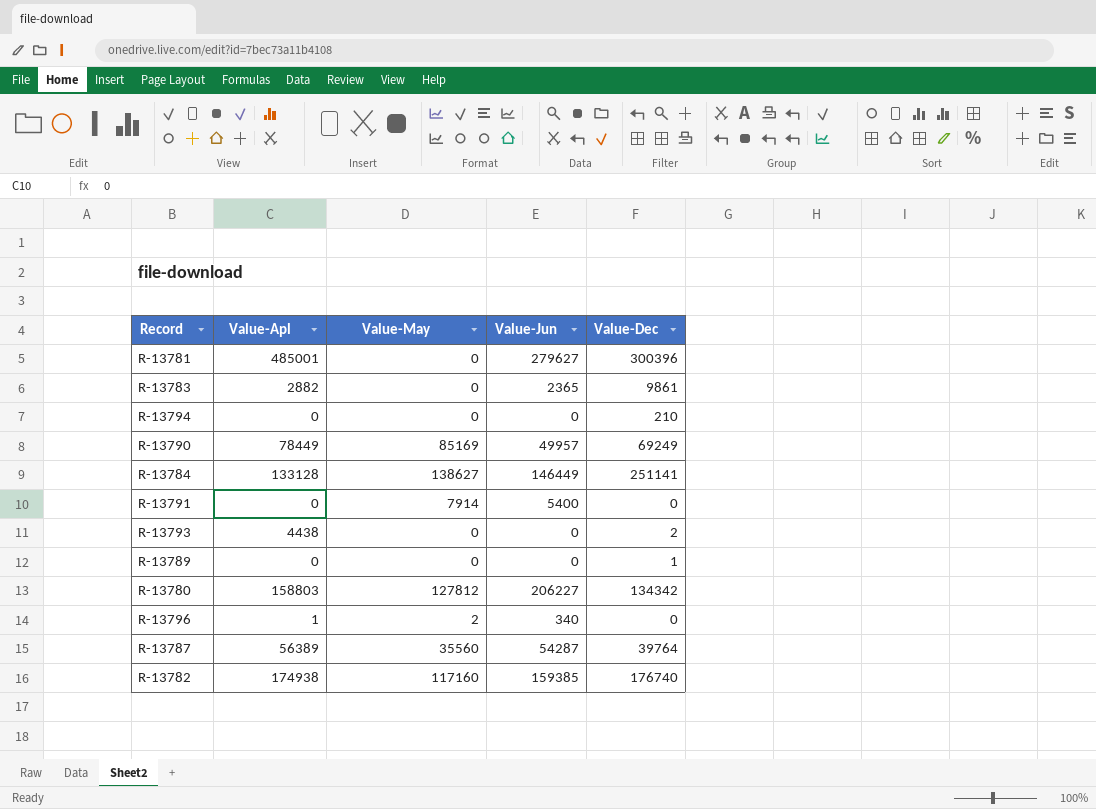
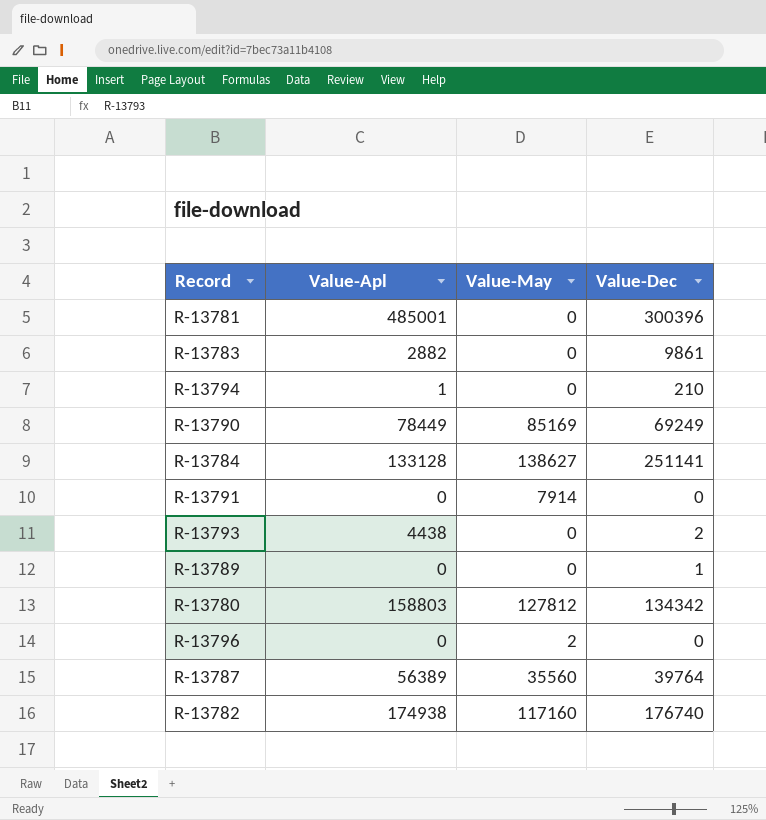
column Value-Jun | position: 4 -> none
R-13794 | Value-Apl: 0 -> 1
R-13796 | Value-Apl: 1 -> 0

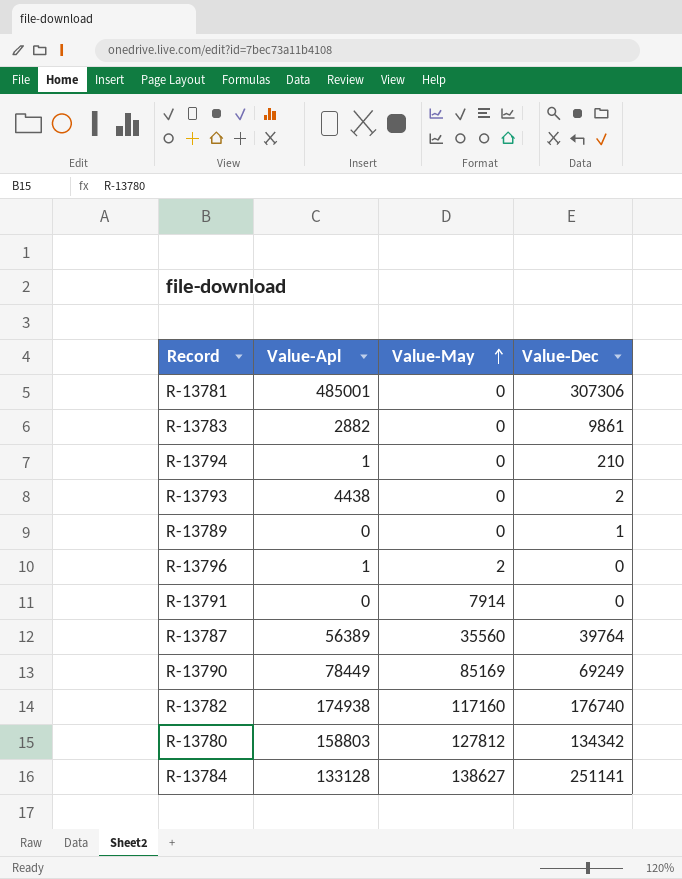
row order: none -> Value-May ascending
R-13781 | Value-Dec: 300396 -> 307306
R-13796 | Value-Apl: 0 -> 1

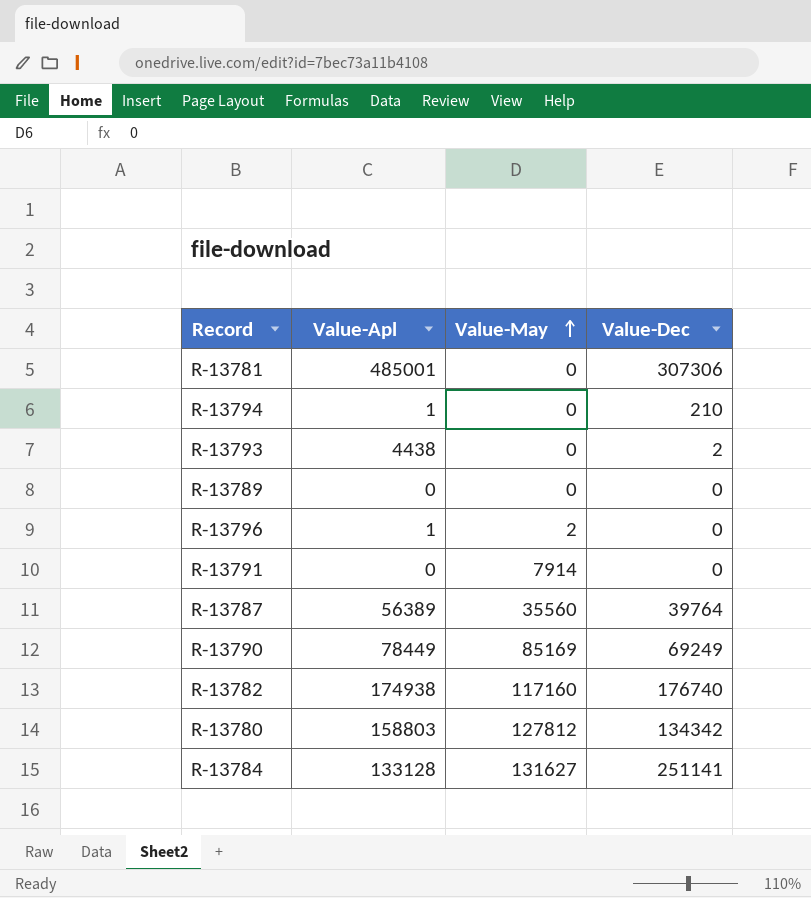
row R-13783: 2882 | 0 | 9861 -> none
R-13789 | Value-Dec: 1 -> 0
R-13784 | Value-May: 138627 -> 131627

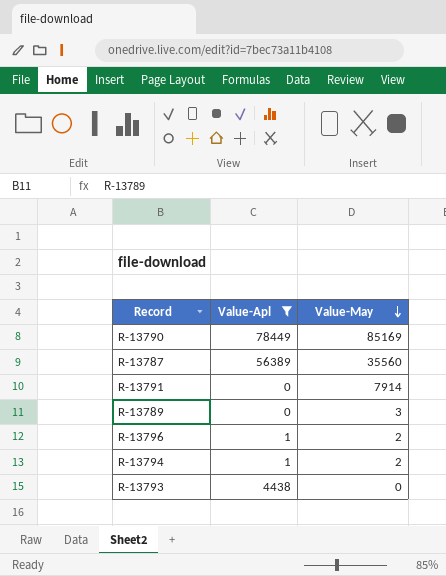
filter: none -> Value-Apl <= 78449
row order: Value-May ascending -> Value-May descending
column Value-Dec | position: 4 -> none
R-13789 | Value-May: 0 -> 3
R-13794 | Value-May: 0 -> 2

